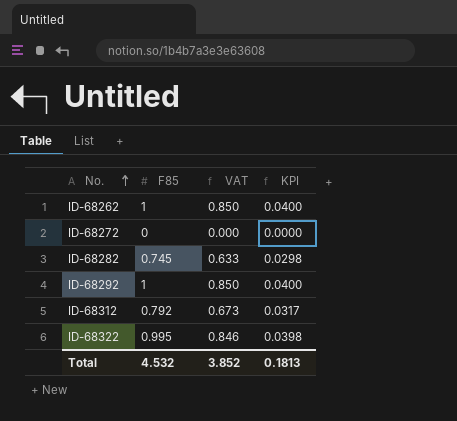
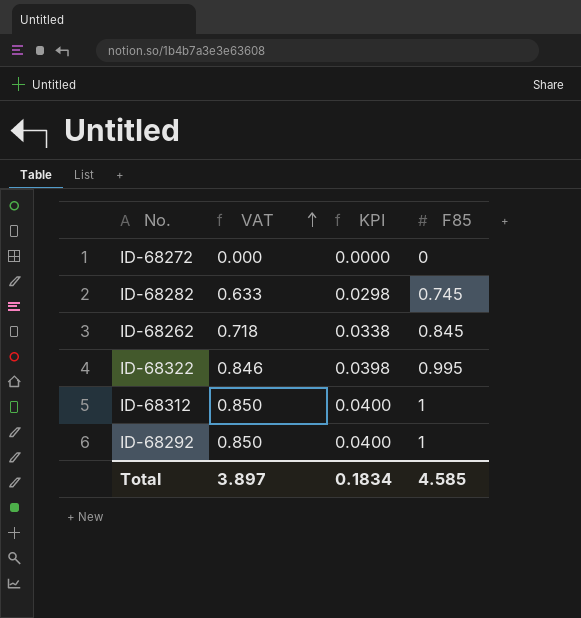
row order: No. ascending -> VAT ascending
column F85 | position: 2 -> 4
ID-68262 | VAT: 0.850 -> 0.718
ID-68262 | KPI: 0.0400 -> 0.0338
ID-68262 | F85: 1 -> 0.845
ID-68312 | VAT: 0.673 -> 0.850
ID-68312 | KPI: 0.0317 -> 0.0400
ID-68312 | F85: 0.792 -> 1
Total | VAT: 3.852 -> 3.897
Total | KPI: 0.1813 -> 0.1834
Total | F85: 4.532 -> 4.585

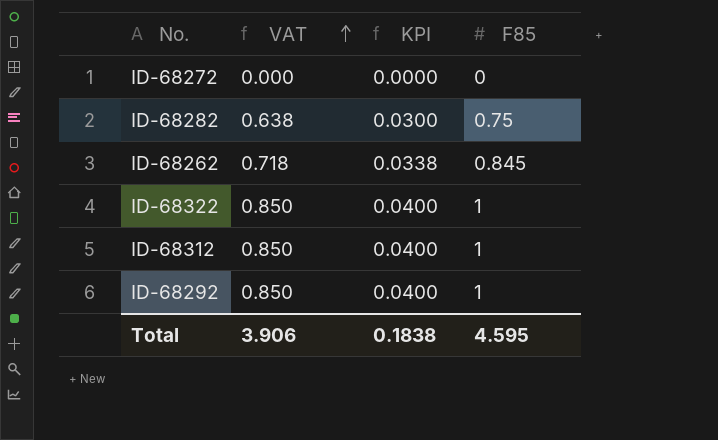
ID-68282 | VAT: 0.633 -> 0.638
ID-68282 | KPI: 0.0298 -> 0.0300
ID-68282 | F85: 0.745 -> 0.75
ID-68322 | VAT: 0.846 -> 0.850
ID-68322 | KPI: 0.0398 -> 0.0400
ID-68322 | F85: 0.995 -> 1
Total | VAT: 3.897 -> 3.906
Total | KPI: 0.1834 -> 0.1838
Total | F85: 4.585 -> 4.595

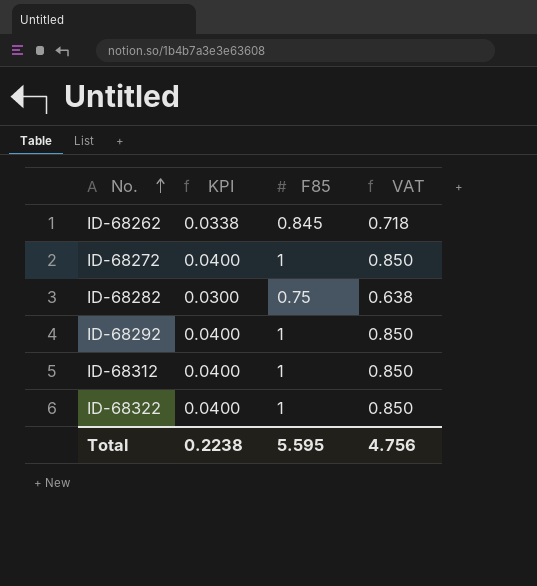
row order: VAT ascending -> No. ascending
column VAT | position: 2 -> 4
ID-68272 | KPI: 0.0000 -> 0.0400
ID-68272 | F85: 0 -> 1
ID-68272 | VAT: 0.000 -> 0.850
Total | KPI: 0.1838 -> 0.2238
Total | F85: 4.595 -> 5.595
Total | VAT: 3.906 -> 4.756

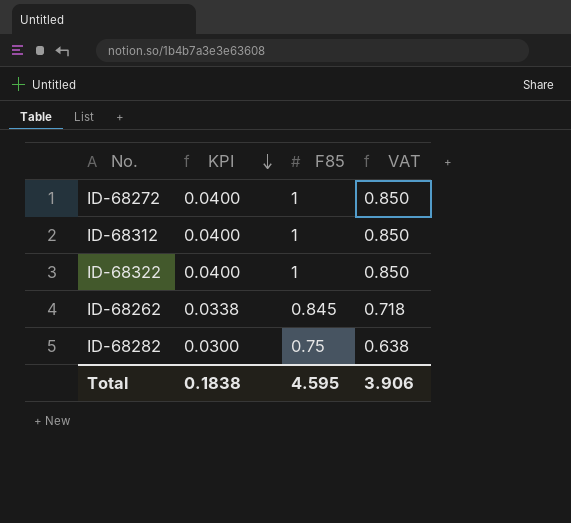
row order: No. ascending -> KPI descending
row ID-68292: 0.0400 | 1 | 0.850 -> none
Total | KPI: 0.2238 -> 0.1838
Total | F85: 5.595 -> 4.595
Total | VAT: 4.756 -> 3.906

